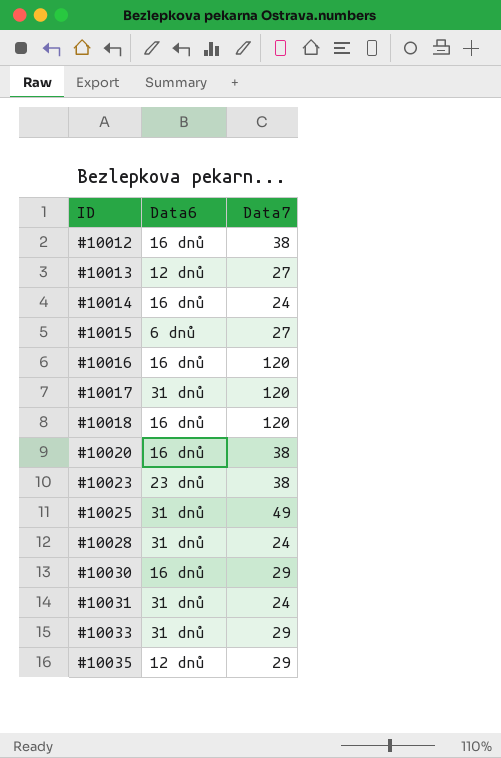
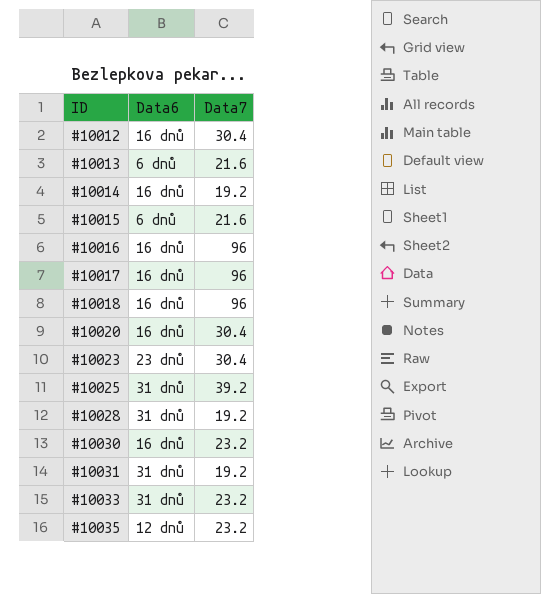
#10012 | Data7: 38 -> 30.4
#10013 | Data6: 12 dnů -> 6 dnů
#10013 | Data7: 27 -> 21.6
#10014 | Data7: 24 -> 19.2
#10015 | Data7: 27 -> 21.6
#10016 | Data7: 120 -> 96
#10017 | Data6: 31 dnů -> 16 dnů
#10017 | Data7: 120 -> 96
#10018 | Data7: 120 -> 96
#10020 | Data7: 38 -> 30.4
#10023 | Data7: 38 -> 30.4
#10025 | Data7: 49 -> 39.2
#10028 | Data7: 24 -> 19.2
#10030 | Data7: 29 -> 23.2
#10031 | Data7: 24 -> 19.2
#10033 | Data7: 29 -> 23.2
#10035 | Data7: 29 -> 23.2

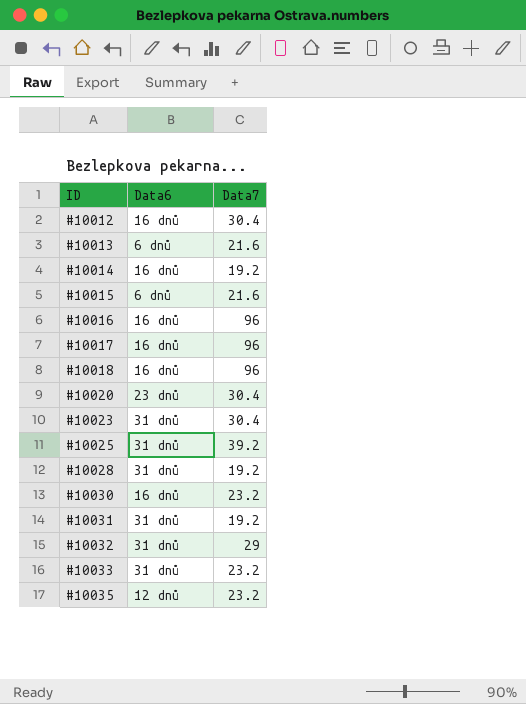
#10020 | Data6: 16 dnů -> 23 dnů
#10023 | Data6: 23 dnů -> 31 dnů
row #10032: none -> 31 dnů | 29

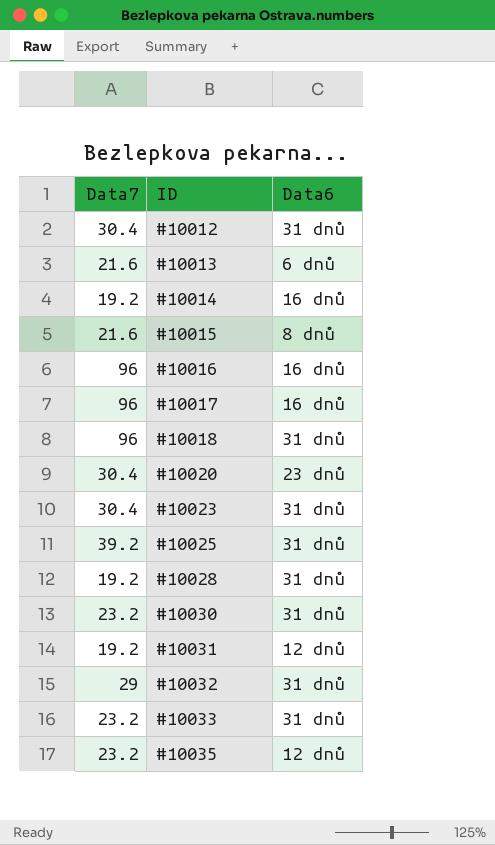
column Data7 | position: 3 -> 1
#10012 | Data6: 16 dnů -> 31 dnů
#10015 | Data6: 6 dnů -> 8 dnů
#10018 | Data6: 16 dnů -> 31 dnů
#10030 | Data6: 16 dnů -> 31 dnů
#10031 | Data6: 31 dnů -> 12 dnů

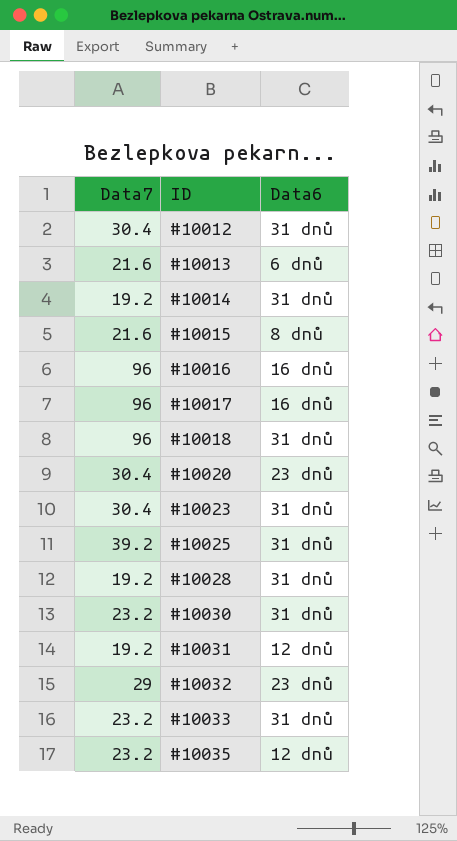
#10014 | Data6: 16 dnů -> 31 dnů
#10032 | Data6: 31 dnů -> 23 dnů

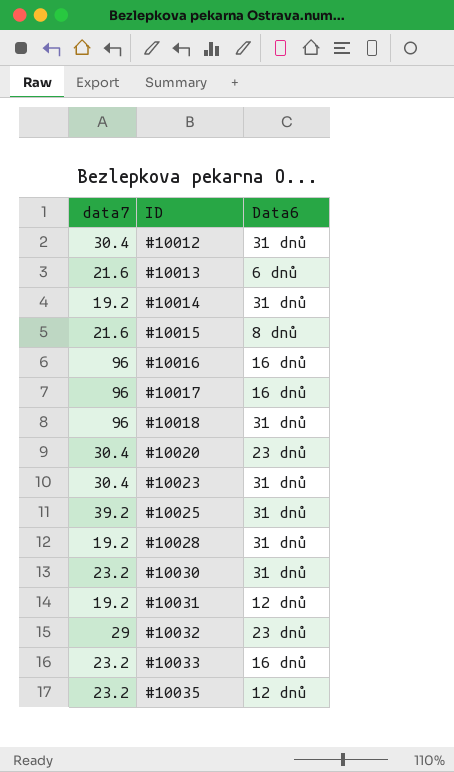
column name: Data7 -> data7
#10033 | Data6: 31 dnů -> 16 dnů

